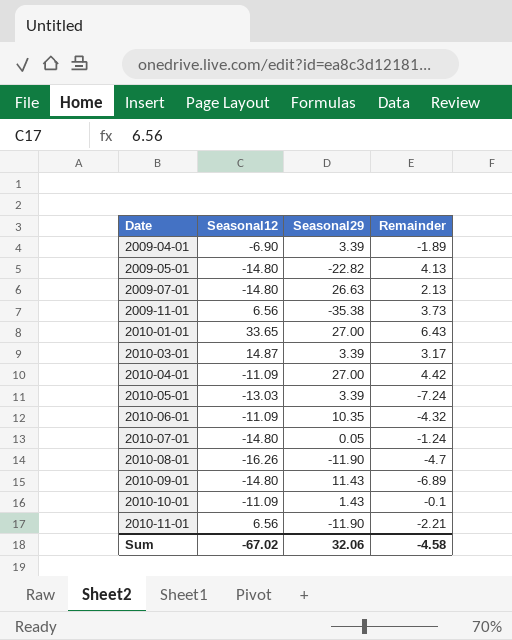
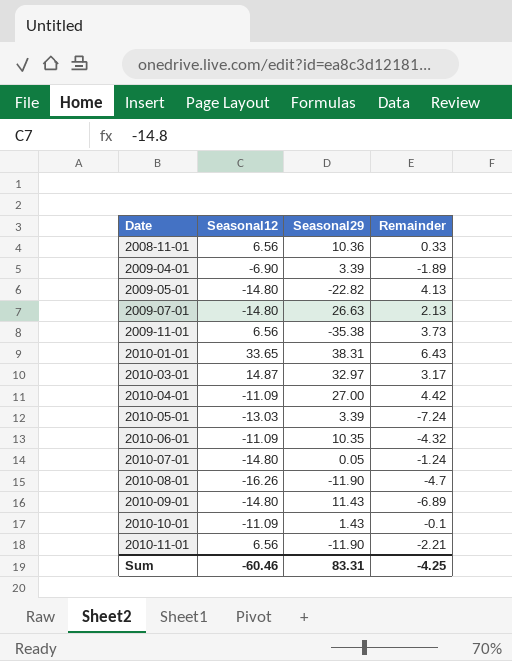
row 2008-11-01: none -> 6.56 | 10.36 | 0.33
2010-01-01 | Seasonal29: 27.00 -> 38.31
2010-03-01 | Seasonal29: 3.39 -> 32.97
Sum | Seasonal12: -67.02 -> -60.46
Sum | Seasonal29: 32.06 -> 83.31
Sum | Remainder: -4.58 -> -4.25

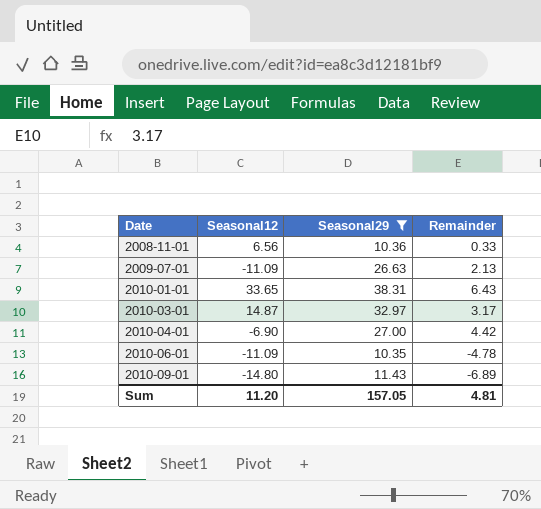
filter: none -> Seasonal29 >= 10.35
2009-07-01 | Seasonal12: -14.80 -> -11.09
2010-04-01 | Seasonal12: -11.09 -> -6.90
2010-06-01 | Remainder: -4.32 -> -4.78
Sum | Seasonal12: -60.46 -> 11.20
Sum | Seasonal29: 83.31 -> 157.05
Sum | Remainder: -4.25 -> 4.81

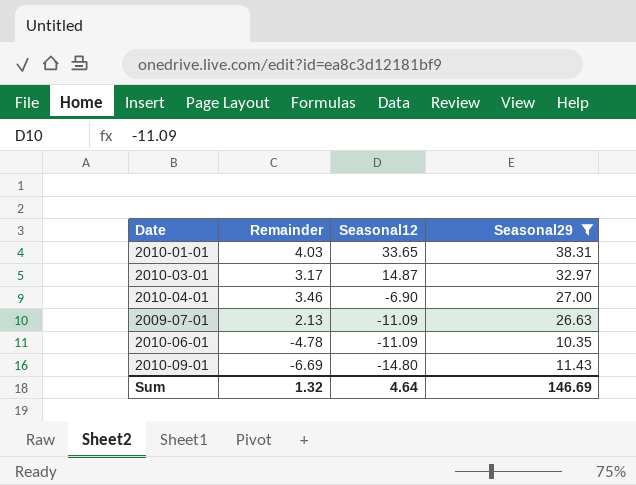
row order: Date ascending -> Seasonal12 descending
column Remainder | position: 4 -> 2
row 2008-11-01: 6.56 | 10.36 | 0.33 -> none
2010-01-01 | Remainder: 6.43 -> 4.03
2010-04-01 | Remainder: 4.42 -> 3.46
2010-09-01 | Remainder: -6.89 -> -6.69
Sum | Remainder: 4.81 -> 1.32
Sum | Seasonal12: 11.20 -> 4.64
Sum | Seasonal29: 157.05 -> 146.69

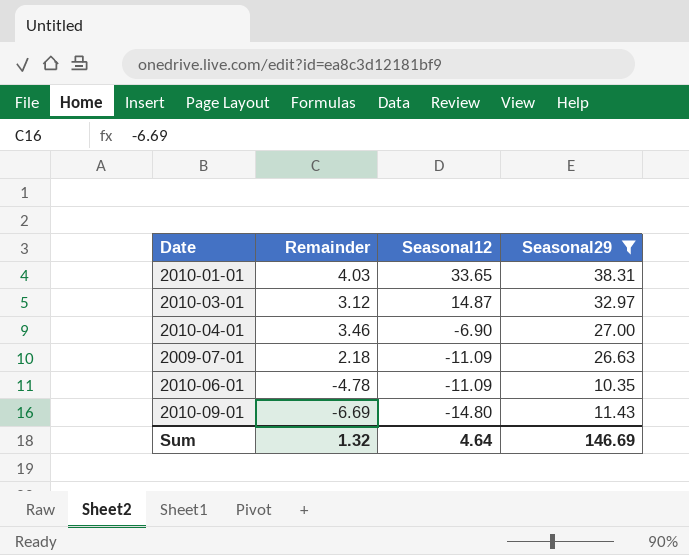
2010-03-01 | Remainder: 3.17 -> 3.12
2009-07-01 | Remainder: 2.13 -> 2.18

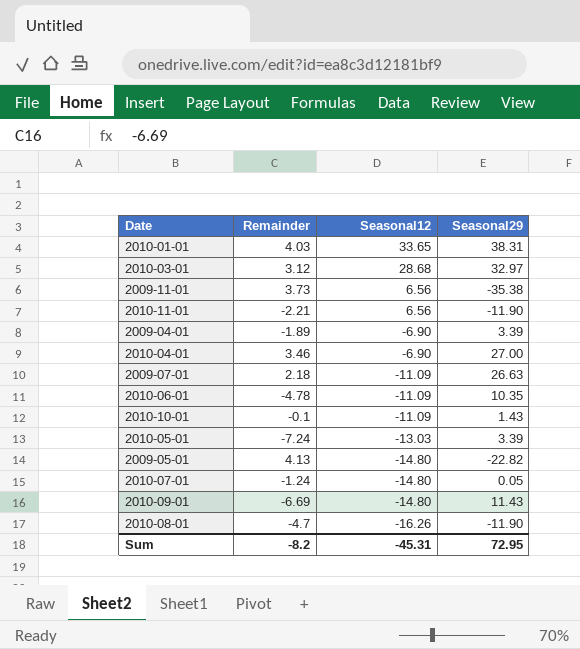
filter: Seasonal29 >= 10.35 -> none
2010-03-01 | Seasonal12: 14.87 -> 28.68
Sum | Remainder: 1.32 -> -8.2
Sum | Seasonal12: 4.64 -> -45.31
Sum | Seasonal29: 146.69 -> 72.95

